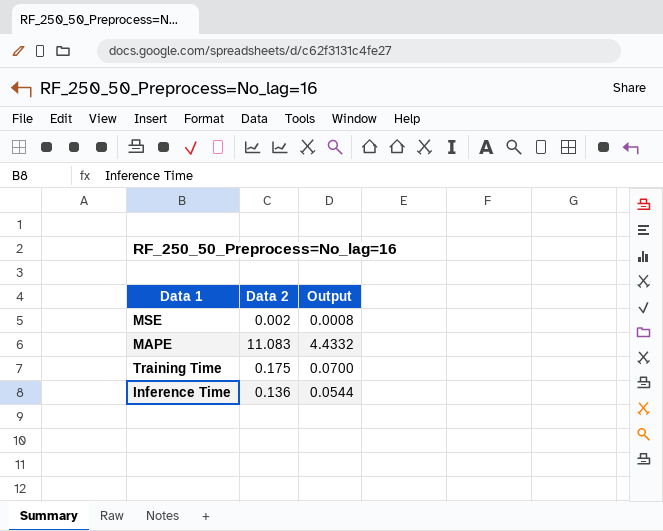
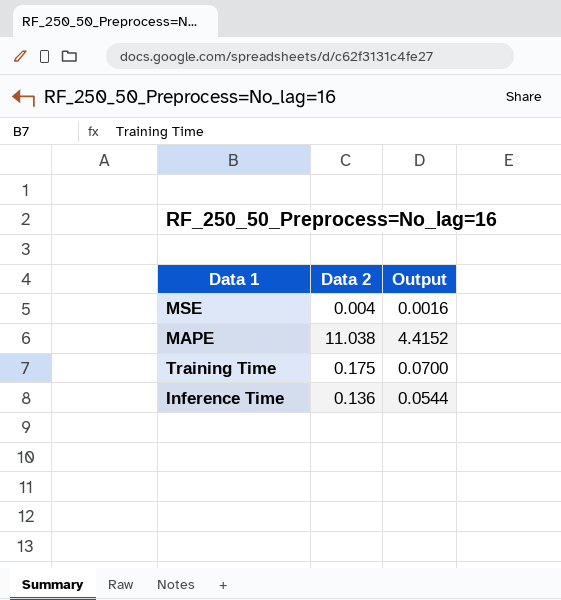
MSE | Data 2: 0.002 -> 0.004
MSE | Output: 0.0008 -> 0.0016
MAPE | Data 2: 11.083 -> 11.038
MAPE | Output: 4.4332 -> 4.4152

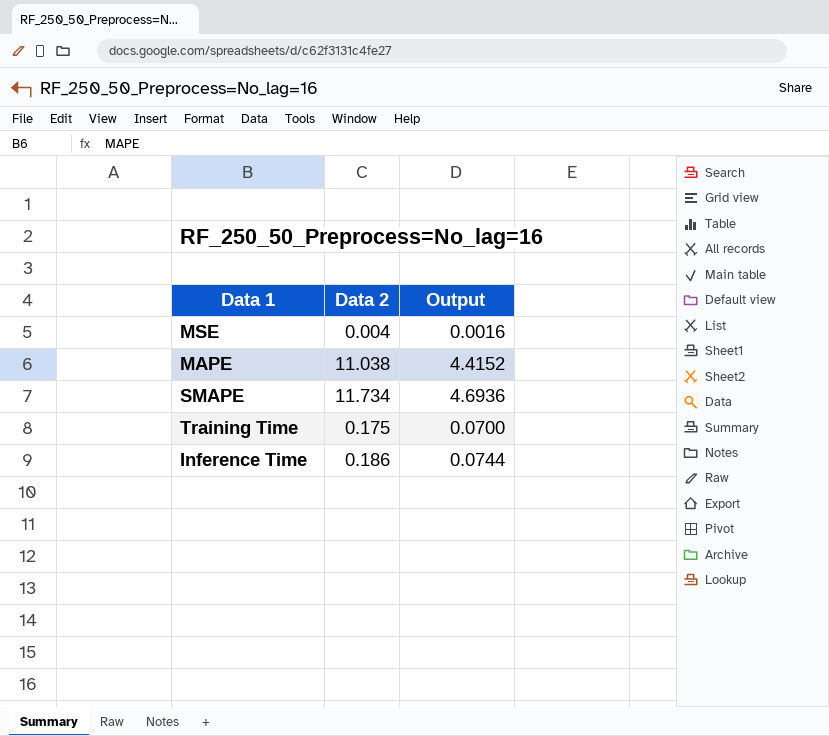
row SMAPE: none -> 11.734 | 4.6936
Inference Time | Data 2: 0.136 -> 0.186
Inference Time | Output: 0.0544 -> 0.0744

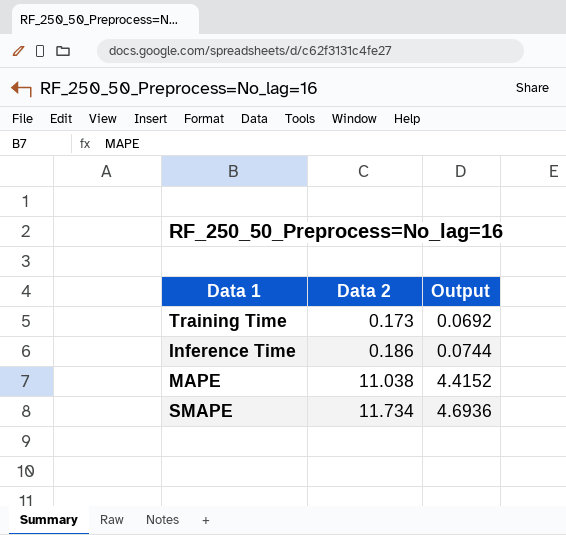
row order: none -> Data 2 ascending
row MSE: 0.004 | 0.0016 -> none
Training Time | Data 2: 0.175 -> 0.173
Training Time | Output: 0.0700 -> 0.0692

